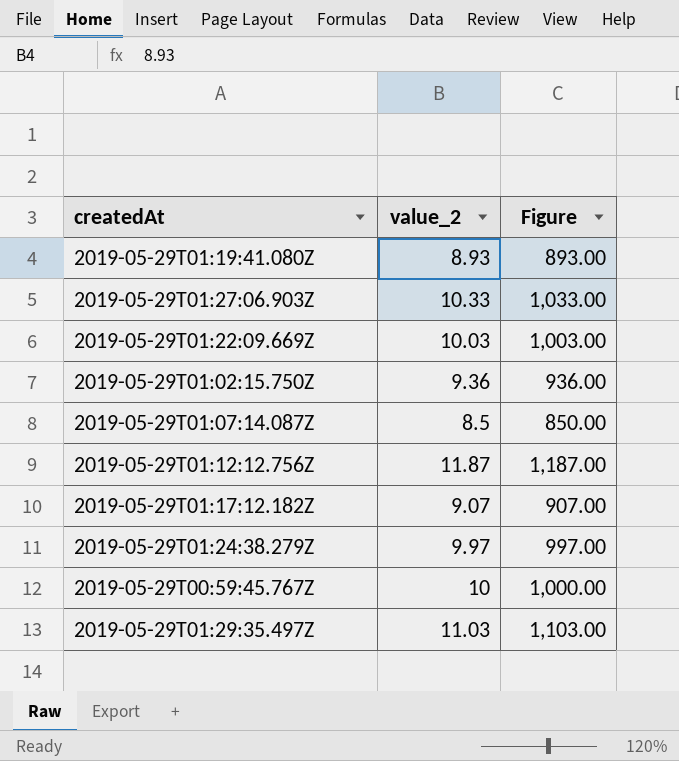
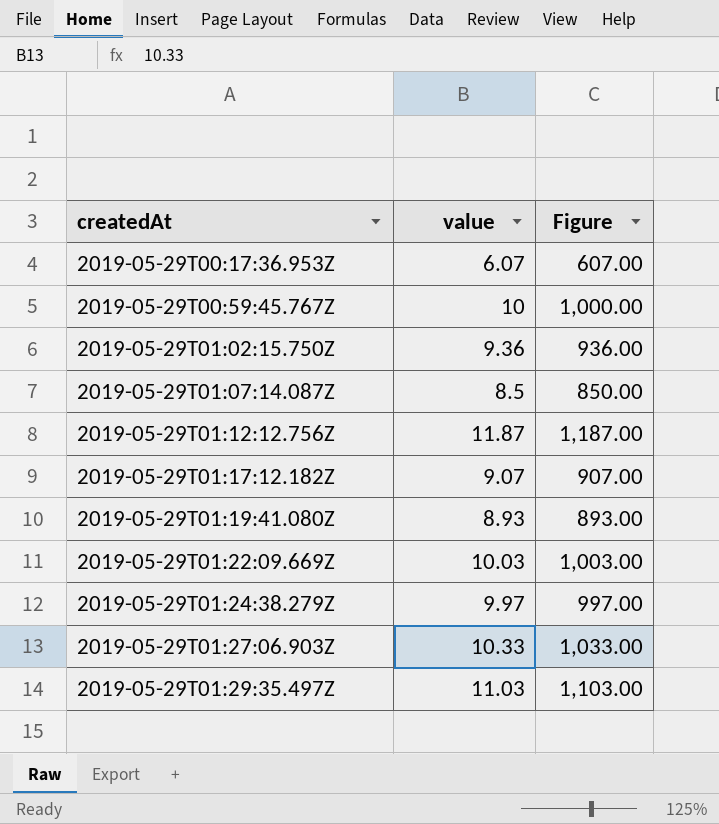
row order: none -> createdAt ascending
column name: value_2 -> value
row 2019-05-29T00:17:36.953Z: none -> 6.07 | 607.00

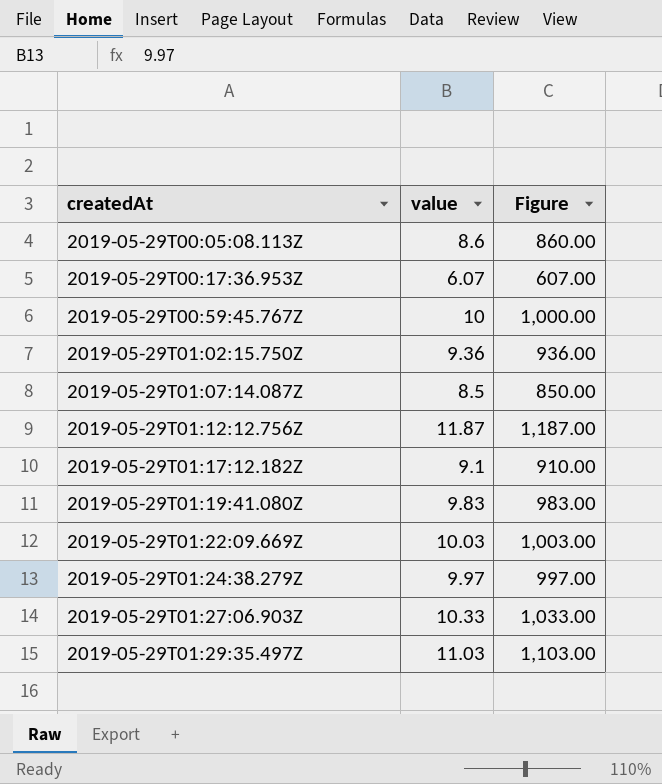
row 2019-05-29T00:05:08.113Z: none -> 8.6 | 860.00
2019-05-29T01:17:12.182Z | value: 9.07 -> 9.1
2019-05-29T01:17:12.182Z | Figure: 907.00 -> 910.00
2019-05-29T01:19:41.080Z | value: 8.93 -> 9.83
2019-05-29T01:19:41.080Z | Figure: 893.00 -> 983.00

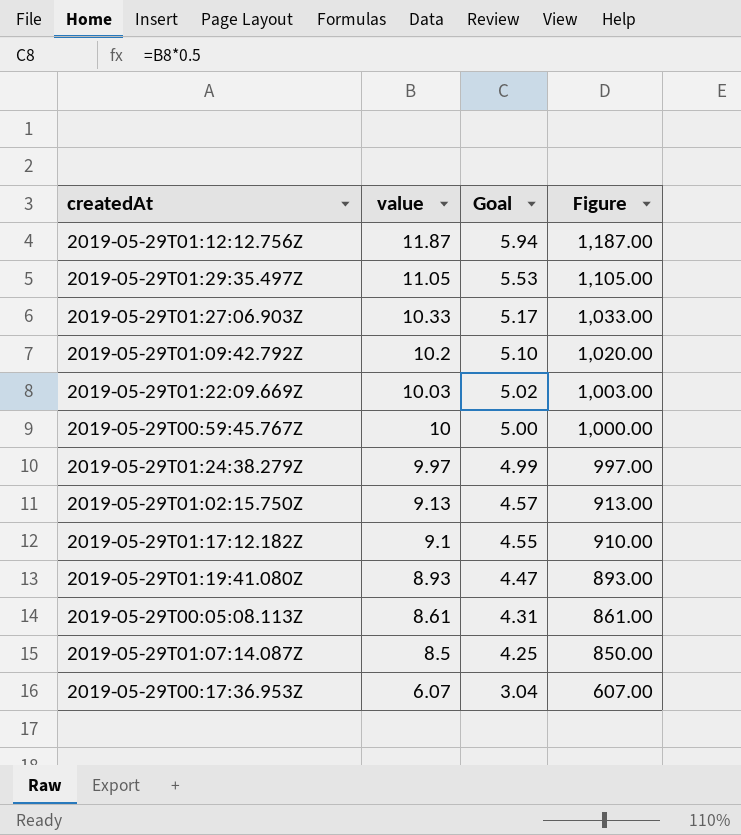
row order: createdAt ascending -> value descending
column Goal | formula: none -> [value] * 0.5
2019-05-29T01:29:35.497Z | value: 11.03 -> 11.05
2019-05-29T01:29:35.497Z | Figure: 1,103.00 -> 1,105.00
row 2019-05-29T01:09:42.792Z: none -> 10.2 | 5.10 | 1,020.00
2019-05-29T01:02:15.750Z | value: 9.36 -> 9.13
2019-05-29T01:02:15.750Z | Figure: 936.00 -> 913.00
2019-05-29T01:19:41.080Z | value: 9.83 -> 8.93
2019-05-29T01:19:41.080Z | Figure: 983.00 -> 893.00
2019-05-29T00:05:08.113Z | value: 8.6 -> 8.61
2019-05-29T00:05:08.113Z | Figure: 860.00 -> 861.00

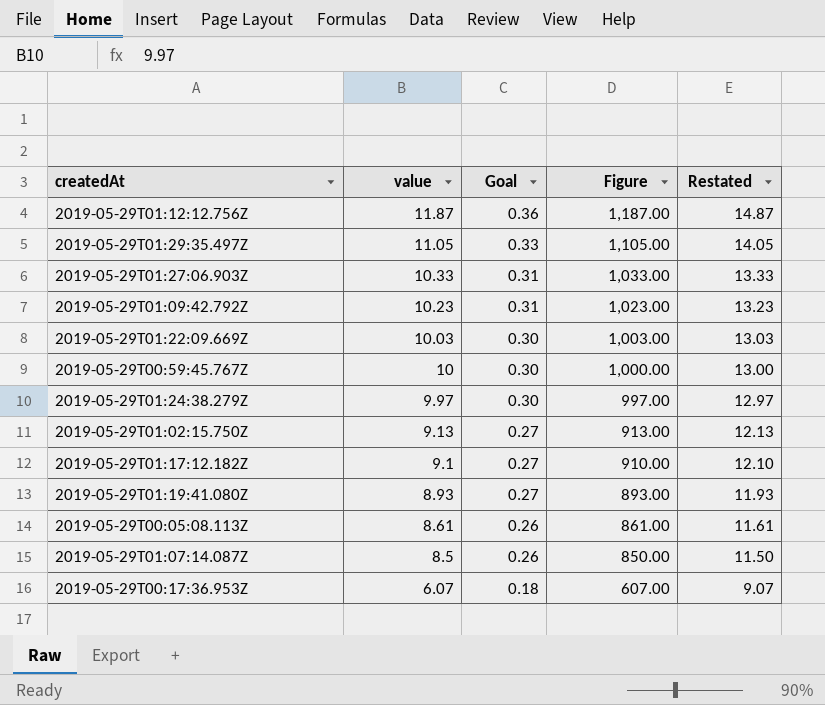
column Goal | formula: [value] * 0.5 -> [value] * 0.03
column Restated | formula: none -> [value] + 3
2019-05-29T01:09:42.792Z | value: 10.2 -> 10.23
2019-05-29T01:09:42.792Z | Figure: 1,020.00 -> 1,023.00

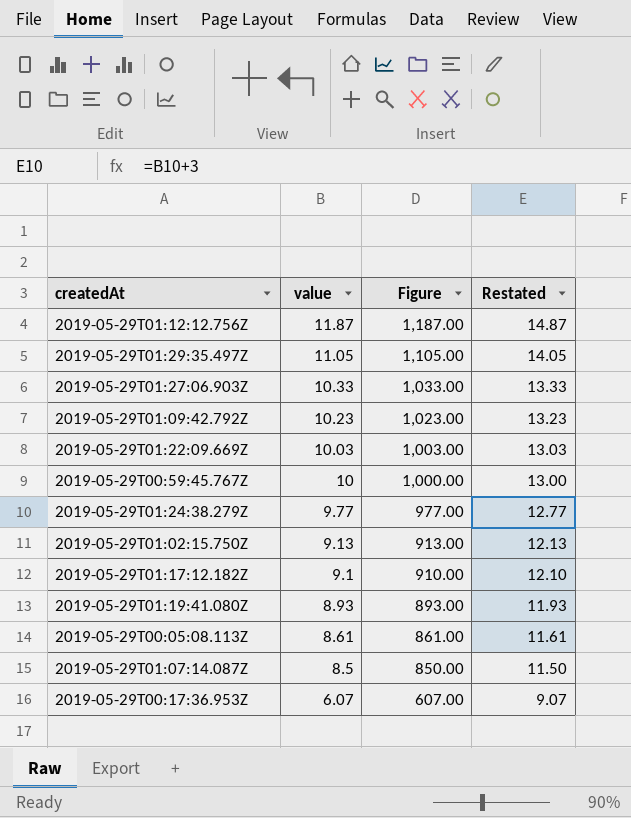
column Goal | formula: [value] * 0.03 -> none
2019-05-29T01:24:38.279Z | value: 9.97 -> 9.77
2019-05-29T01:24:38.279Z | Figure: 997.00 -> 977.00
2019-05-29T01:24:38.279Z | Restated: 12.97 -> 12.77

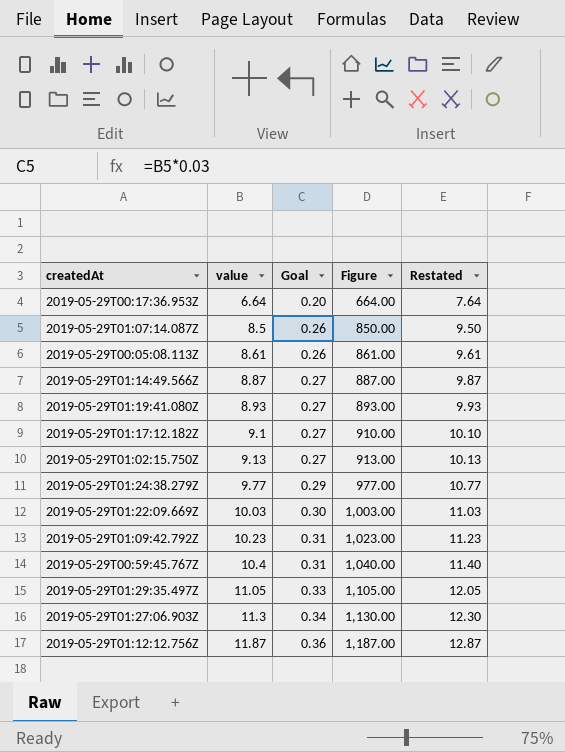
row order: value descending -> value ascending
column Goal | formula: none -> [value] * 0.03
column Restated | formula: [value] + 3 -> [value] + 1
2019-05-29T00:17:36.953Z | value: 6.07 -> 6.64
2019-05-29T00:17:36.953Z | Figure: 607.00 -> 664.00
row 2019-05-29T01:14:49.566Z: none -> 8.87 | 0.27 | 887.00 | 9.87
2019-05-29T00:59:45.767Z | value: 10 -> 10.4
2019-05-29T00:59:45.767Z | Figure: 1,000.00 -> 1,040.00
2019-05-29T01:27:06.903Z | value: 10.33 -> 11.3
2019-05-29T01:27:06.903Z | Figure: 1,033.00 -> 1,130.00

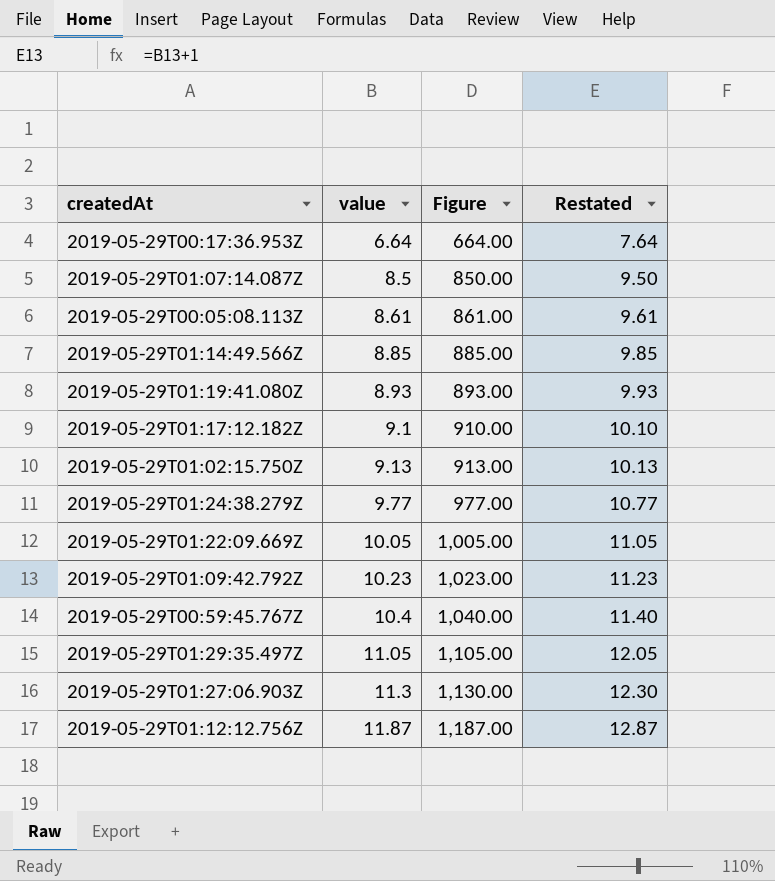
column Goal | formula: [value] * 0.03 -> none
2019-05-29T01:14:49.566Z | value: 8.87 -> 8.85
2019-05-29T01:14:49.566Z | Figure: 887.00 -> 885.00
2019-05-29T01:14:49.566Z | Restated: 9.87 -> 9.85
2019-05-29T01:22:09.669Z | value: 10.03 -> 10.05
2019-05-29T01:22:09.669Z | Figure: 1,003.00 -> 1,005.00
2019-05-29T01:22:09.669Z | Restated: 11.03 -> 11.05

